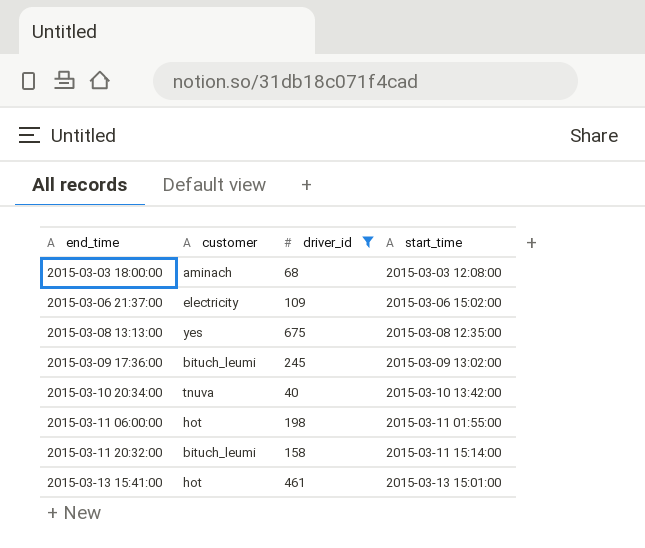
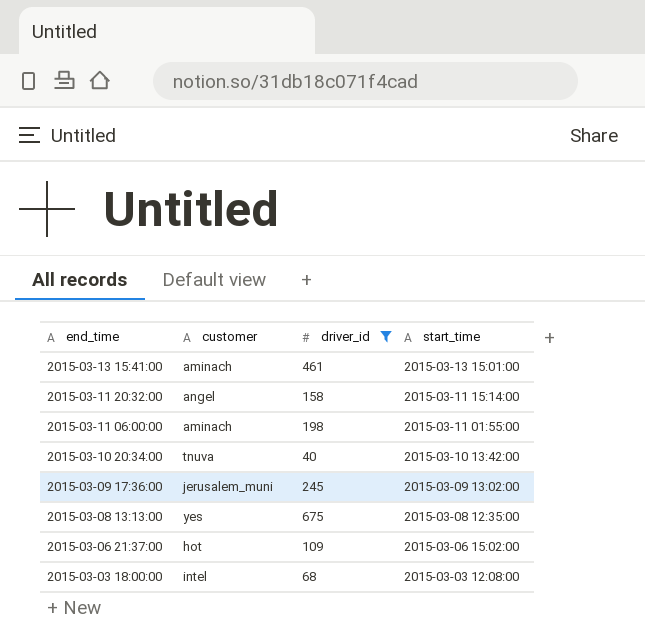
row order: end_time ascending -> end_time descending
2015-03-13 15:41:00 | customer: hot -> aminach
2015-03-11 20:32:00 | customer: bituch_leumi -> angel
2015-03-11 06:00:00 | customer: hot -> aminach
2015-03-09 17:36:00 | customer: bituch_leumi -> jerusalem_muni
2015-03-06 21:37:00 | customer: electricity -> hot
2015-03-03 18:00:00 | customer: aminach -> intel

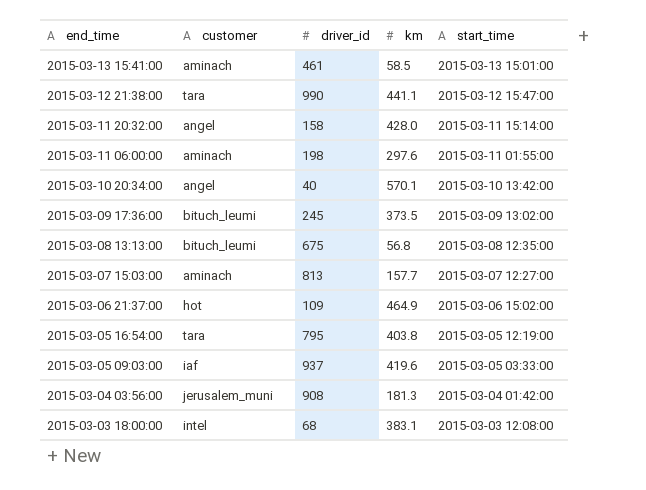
filter: driver_id <= 675 -> none
column km | position: none -> 4
2015-03-10 20:34:00 | customer: tnuva -> angel
2015-03-09 17:36:00 | customer: jerusalem_muni -> bituch_leumi
2015-03-08 13:13:00 | customer: yes -> bituch_leumi

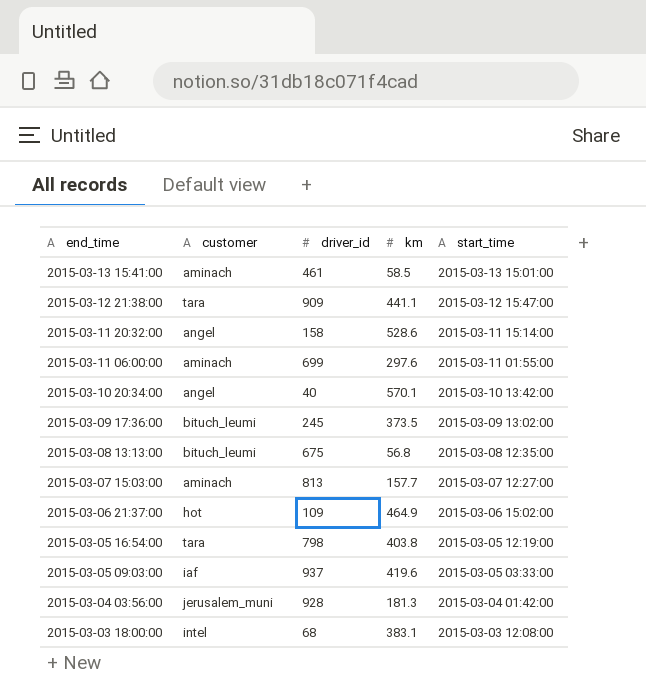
2015-03-12 21:38:00 | driver_id: 990 -> 909
2015-03-11 20:32:00 | km: 428.0 -> 528.6
2015-03-11 06:00:00 | driver_id: 198 -> 699
2015-03-05 16:54:00 | driver_id: 795 -> 798
2015-03-04 03:56:00 | driver_id: 908 -> 928

